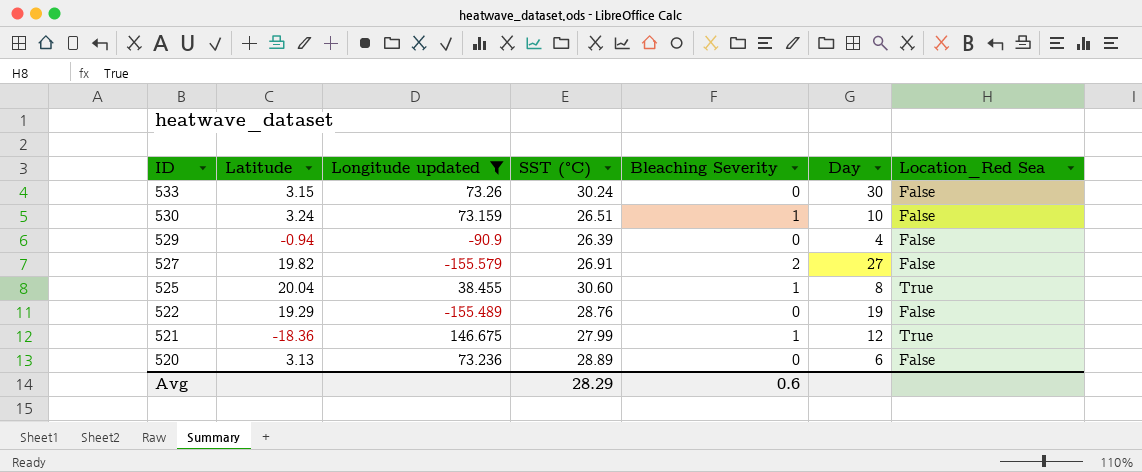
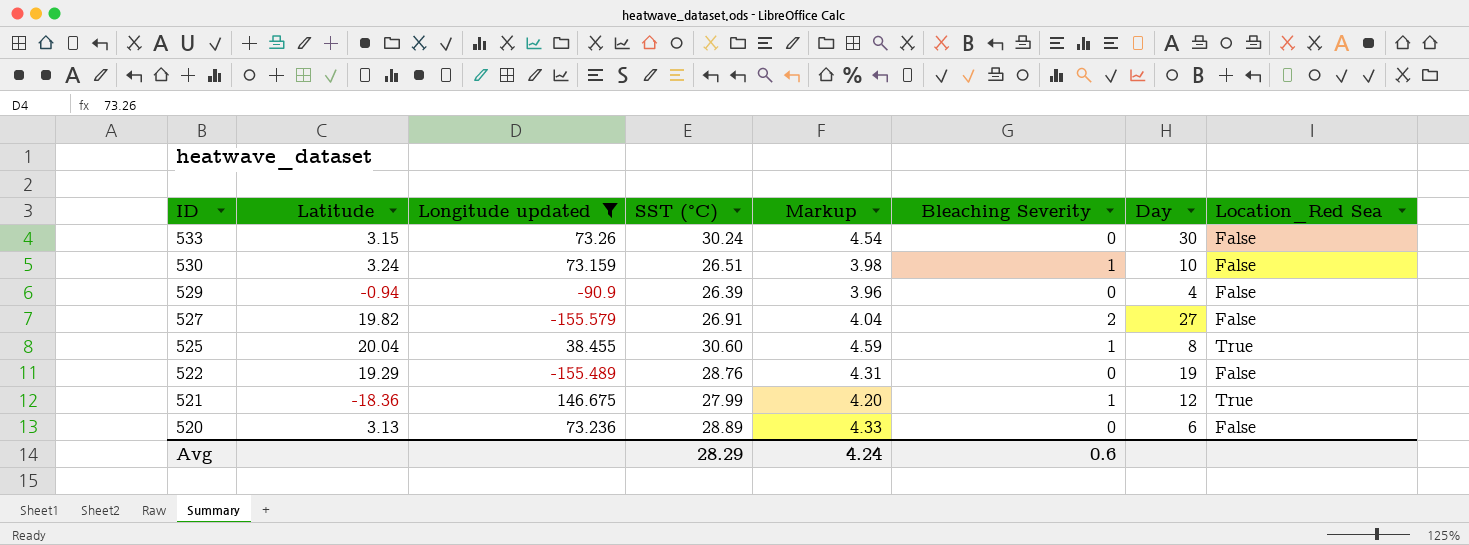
column Markup | formula: none -> [SST (°C)] * 0.15

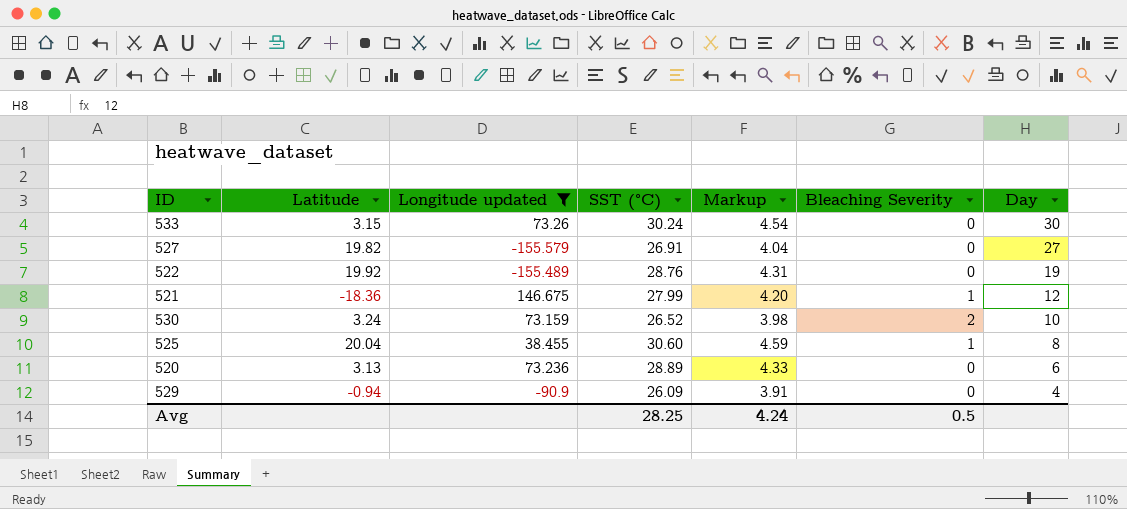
row order: ID descending -> Day descending
column Location_Red Sea | position: 8 -> none
527 | Bleaching Severity: 2 -> 0
522 | Latitude: 19.29 -> 19.92
530 | SST (°C): 26.51 -> 26.52
530 | Bleaching Severity: 1 -> 2
529 | SST (°C): 26.39 -> 26.09
529 | Markup: 3.96 -> 3.91
Avg | SST (°C): 28.29 -> 28.25
Avg | Bleaching Severity: 0.6 -> 0.5

